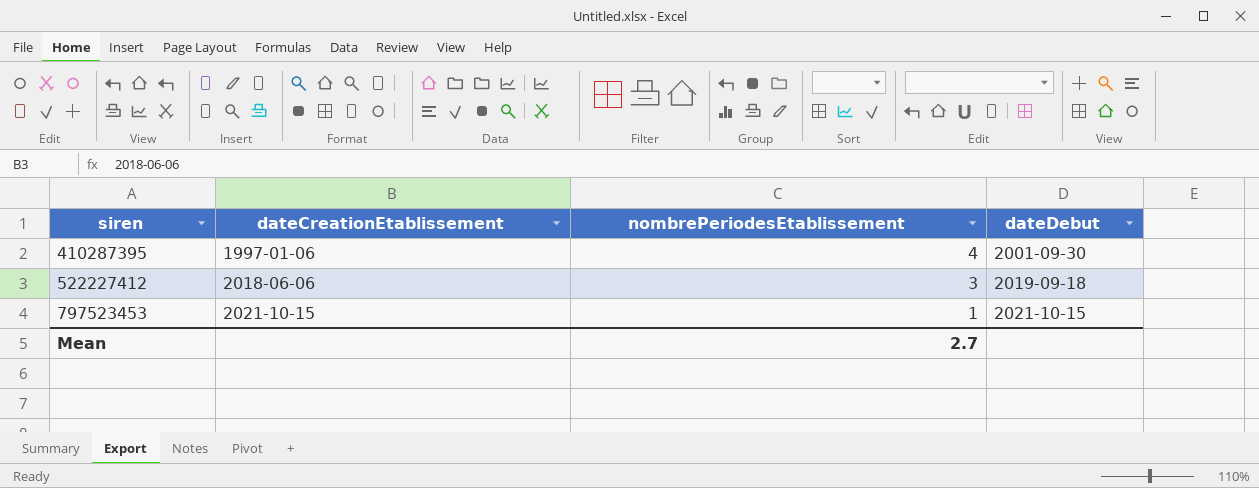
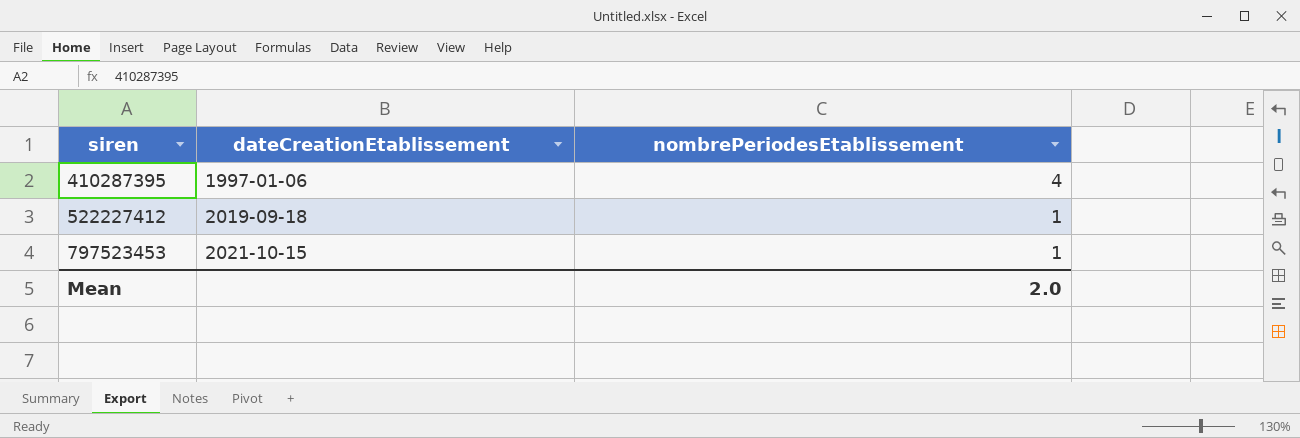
column dateDebut | position: 4 -> none
522227412 | dateCreationEtablissement: 2018-06-06 -> 2019-09-18
522227412 | nombrePeriodesEtablissement: 3 -> 1
Mean | nombrePeriodesEtablissement: 2.7 -> 2.0

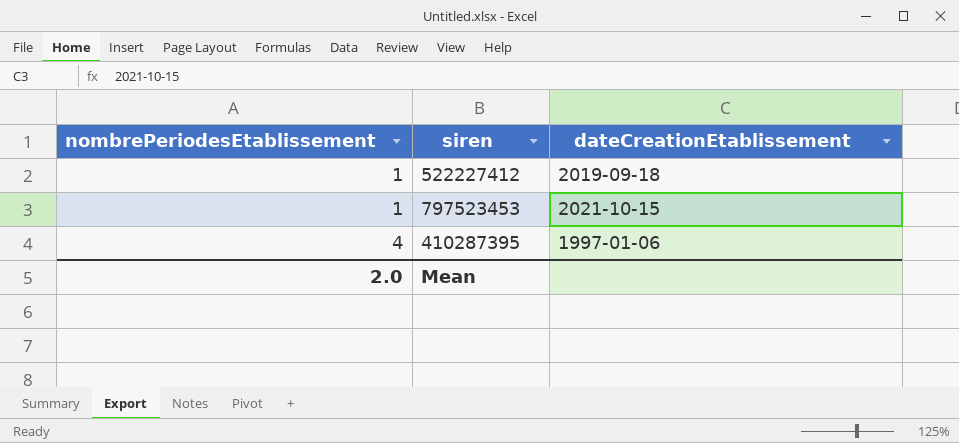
row order: siren ascending -> nombrePeriodesEtablissement ascending
column nombrePeriodesEtablissement | position: 3 -> 1

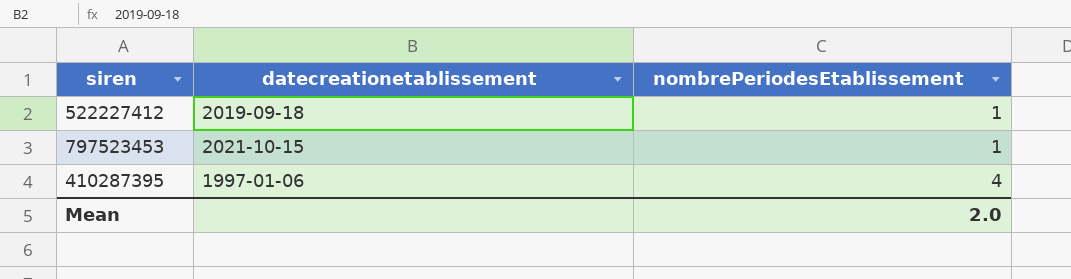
column name: dateCreationEtablissement -> datecreationetablissement
column nombrePeriodesEtablissement | position: 1 -> 3

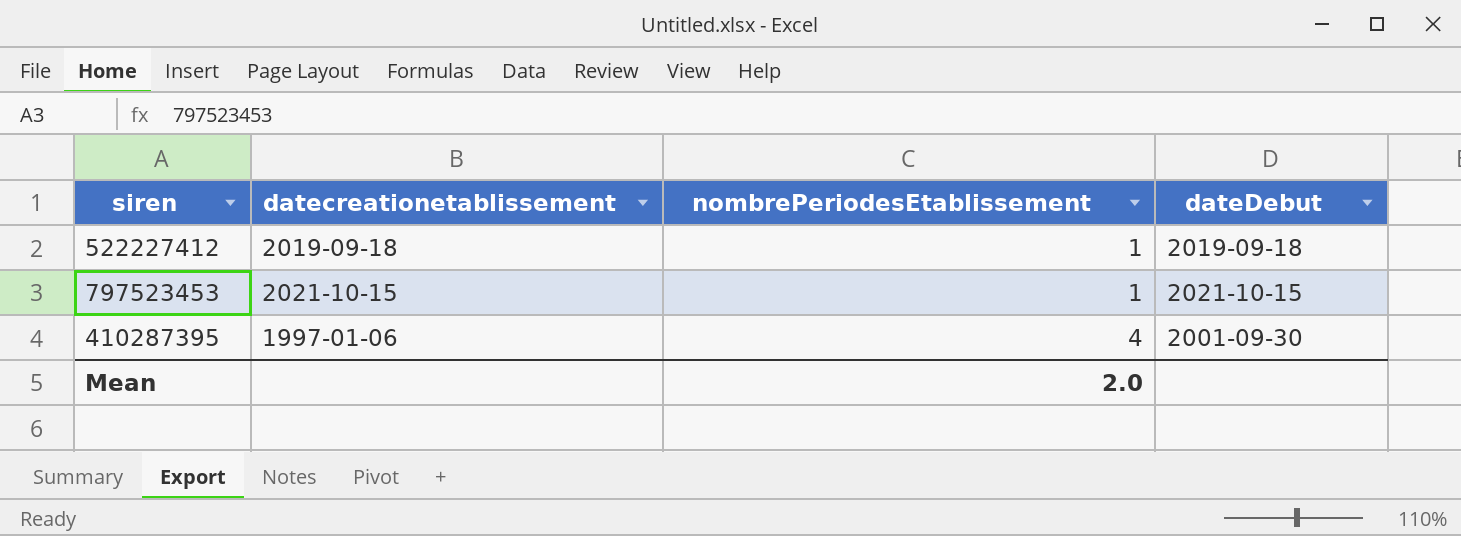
column dateDebut | position: none -> 4

